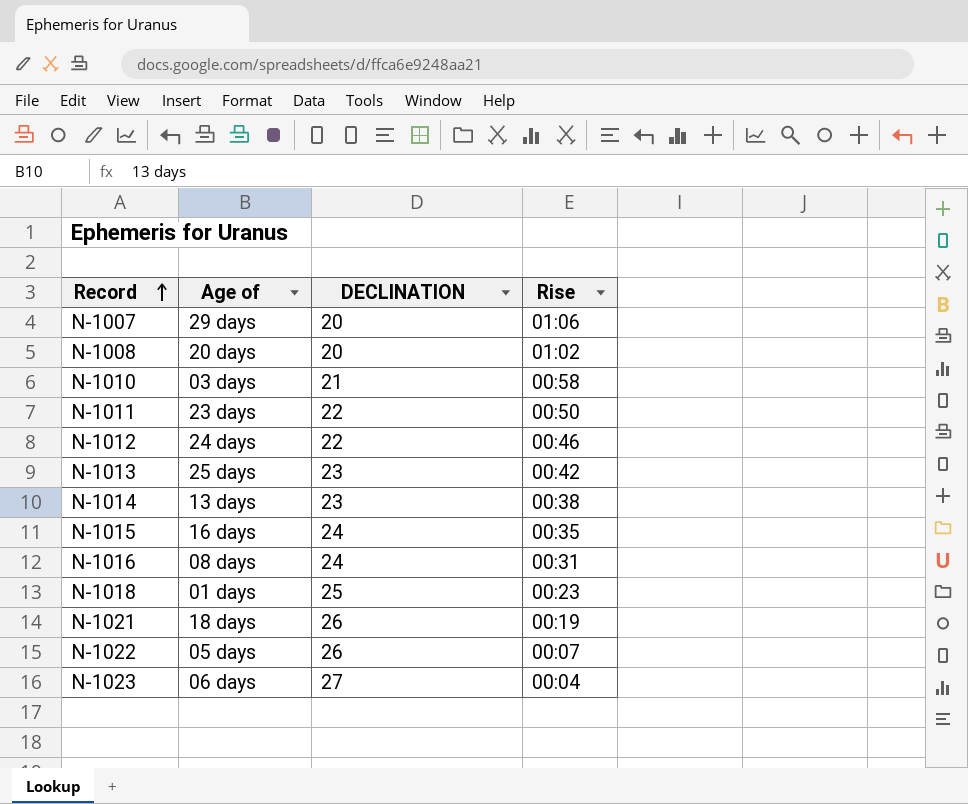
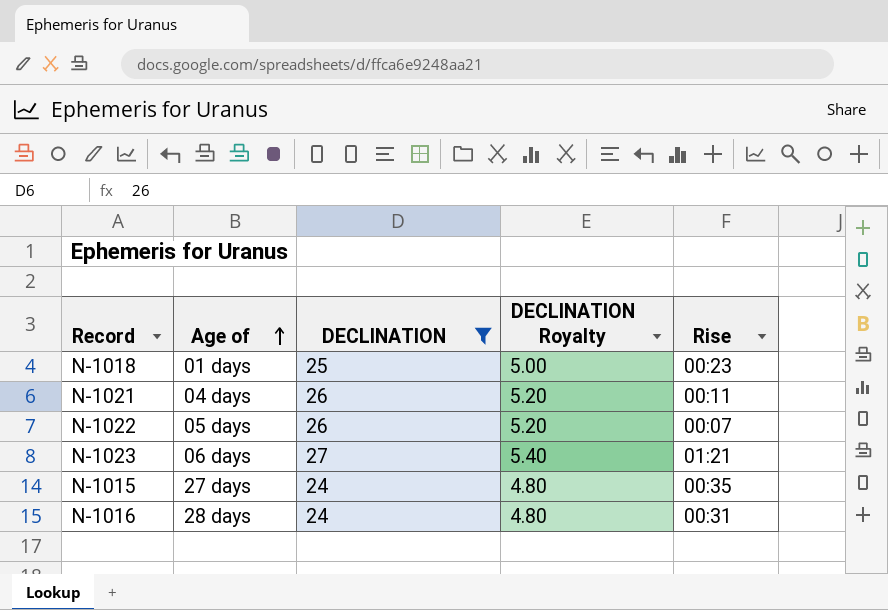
filter: none -> DECLINATION >= 24
row order: Record ascending -> Age of ascending
column DECLINATION Royalty | formula: none -> [DECLINATION] * 0.2
N-1021 | Age of: 18 days -> 04 days
N-1021 | Rise: 00:19 -> 00:11
N-1023 | Rise: 00:04 -> 01:21
N-1015 | Age of: 16 days -> 27 days
N-1016 | Age of: 08 days -> 28 days

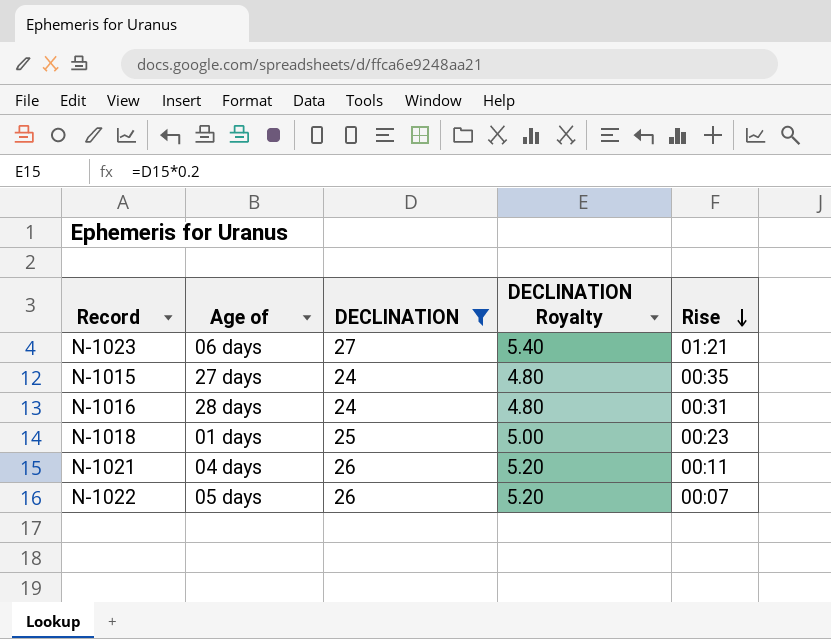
row order: Age of ascending -> Rise descending

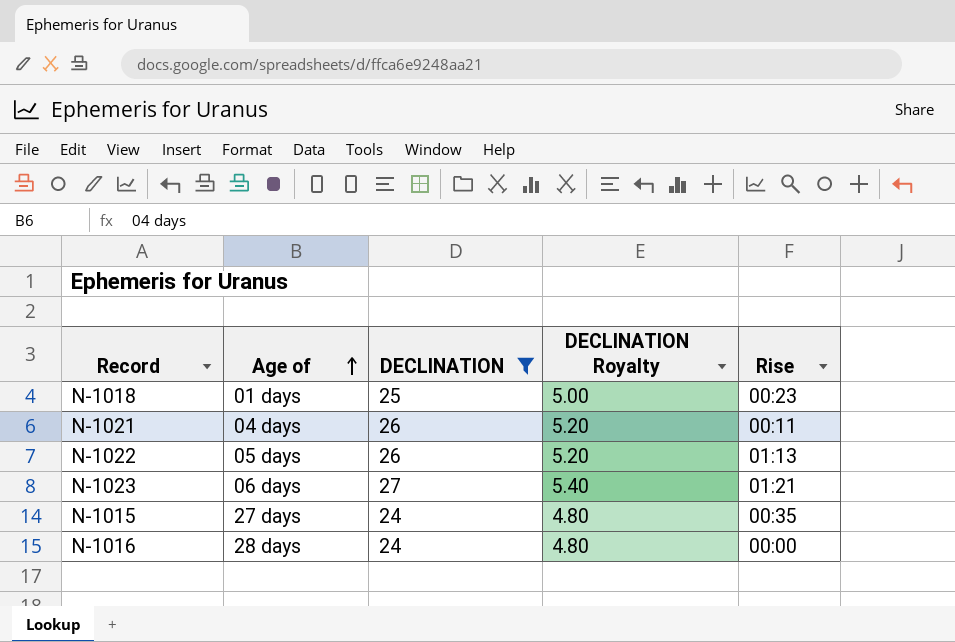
row order: Rise descending -> Age of ascending
N-1022 | Rise: 00:07 -> 01:13
N-1016 | Rise: 00:31 -> 00:00

